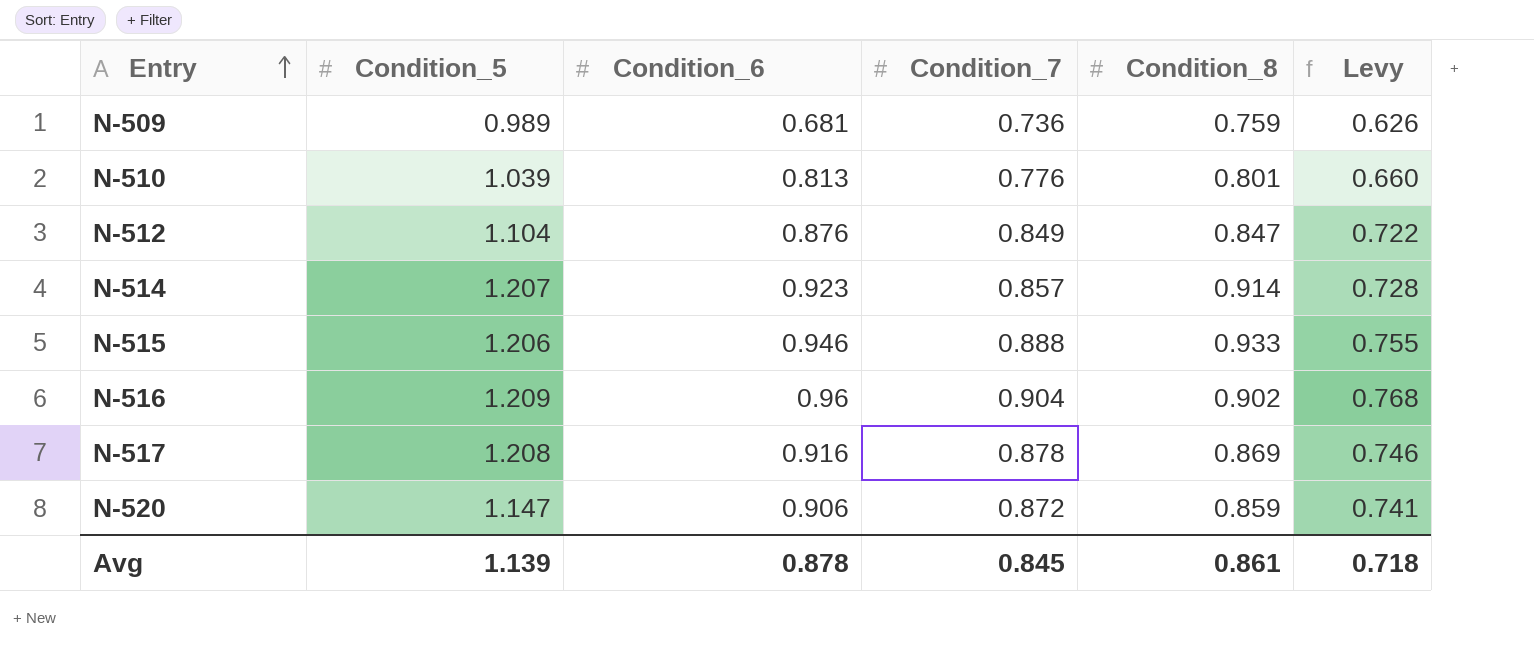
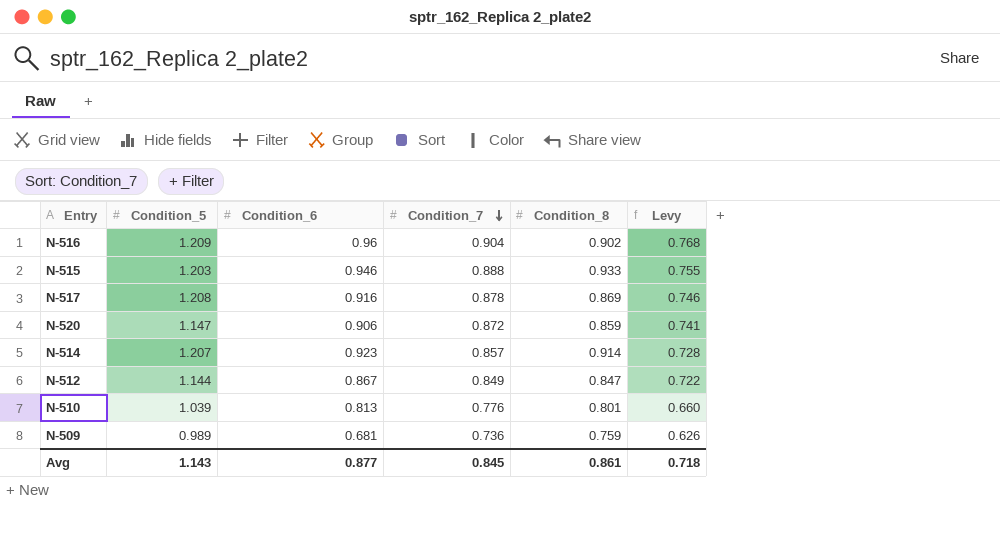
row order: Entry ascending -> Condition_7 descending
N-515 | Condition_5: 1.206 -> 1.203
N-512 | Condition_5: 1.104 -> 1.144
N-512 | Condition_6: 0.876 -> 0.867
Avg | Condition_5: 1.139 -> 1.143
Avg | Condition_6: 0.878 -> 0.877

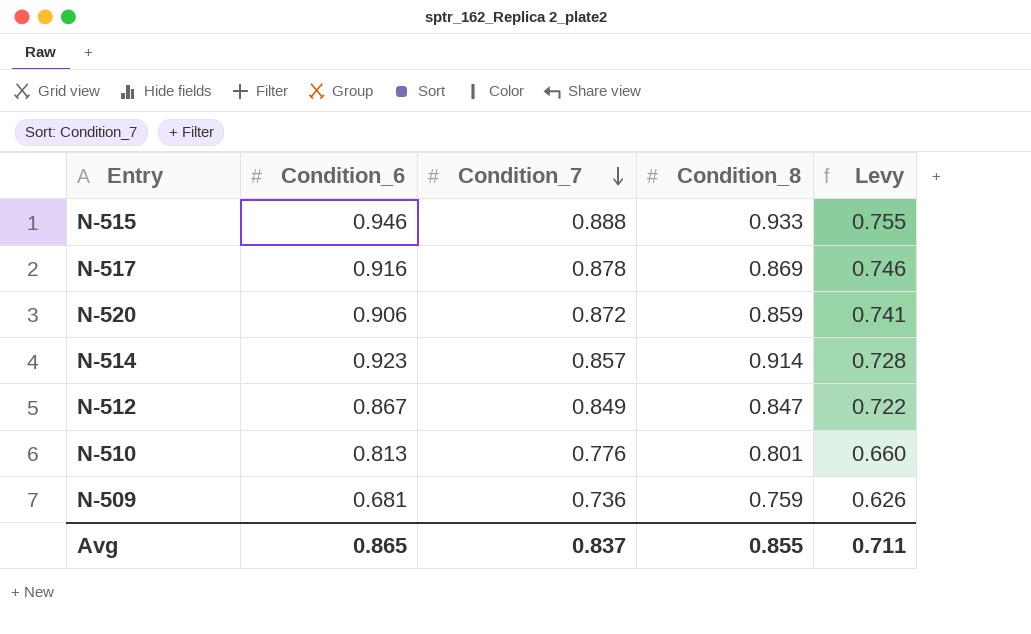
column Condition_5 | position: 2 -> none
row N-516: 1.209 | 0.96 | 0.904 | 0.902 | 0.768 -> none
Avg | Condition_6: 0.877 -> 0.865
Avg | Condition_7: 0.845 -> 0.837
Avg | Condition_8: 0.861 -> 0.855
Avg | Levy: 0.718 -> 0.711

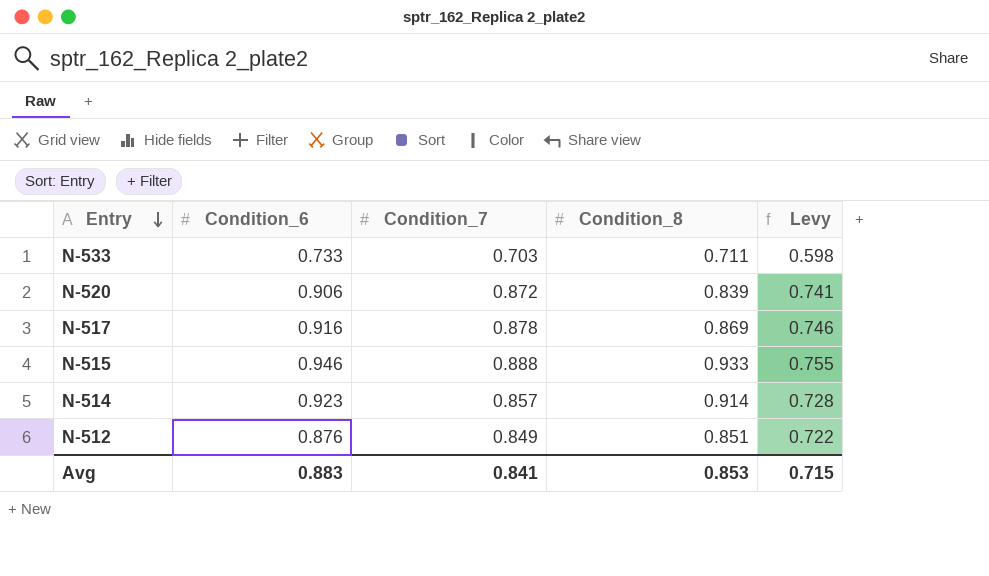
row order: Condition_7 descending -> Entry descending
row N-510: 0.813 | 0.776 | 0.801 | 0.660 -> none
row N-509: 0.681 | 0.736 | 0.759 | 0.626 -> none
row N-533: none -> 0.733 | 0.703 | 0.711 | 0.598
N-520 | Condition_8: 0.859 -> 0.839
N-512 | Condition_6: 0.867 -> 0.876
N-512 | Condition_8: 0.847 -> 0.851
Avg | Condition_6: 0.865 -> 0.883
Avg | Condition_7: 0.837 -> 0.841
Avg | Condition_8: 0.855 -> 0.853
Avg | Levy: 0.711 -> 0.715

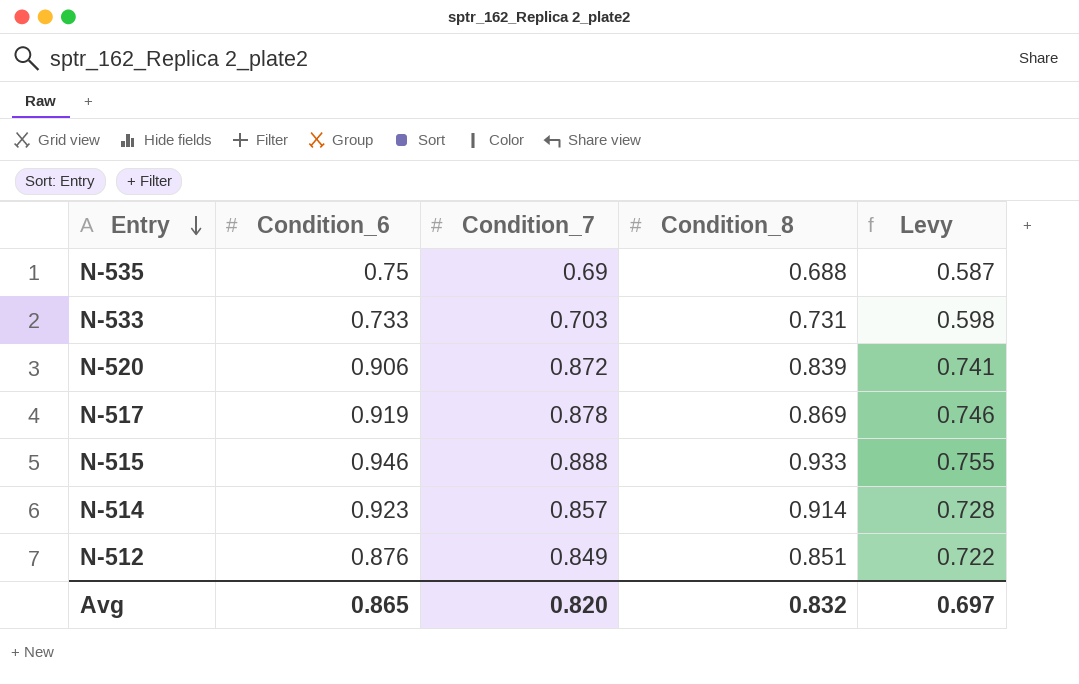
row N-535: none -> 0.75 | 0.69 | 0.688 | 0.587
N-533 | Condition_8: 0.711 -> 0.731
N-517 | Condition_6: 0.916 -> 0.919
Avg | Condition_6: 0.883 -> 0.865
Avg | Condition_7: 0.841 -> 0.820
Avg | Condition_8: 0.853 -> 0.832
Avg | Levy: 0.715 -> 0.697

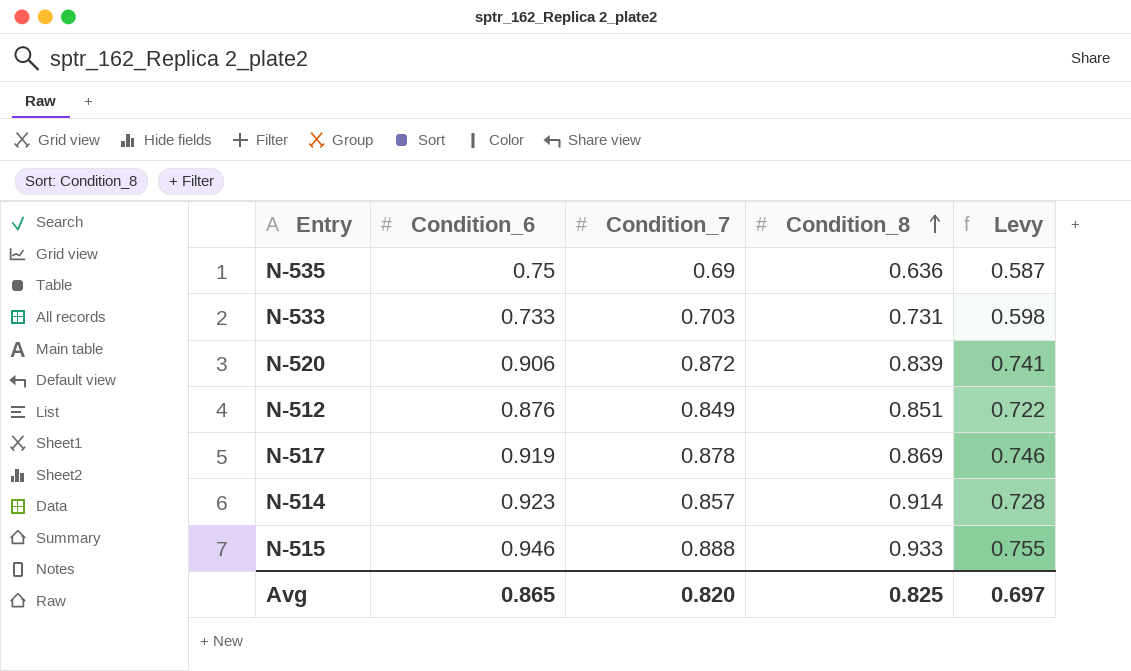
row order: Entry descending -> Condition_8 ascending
N-535 | Condition_8: 0.688 -> 0.636
Avg | Condition_8: 0.832 -> 0.825

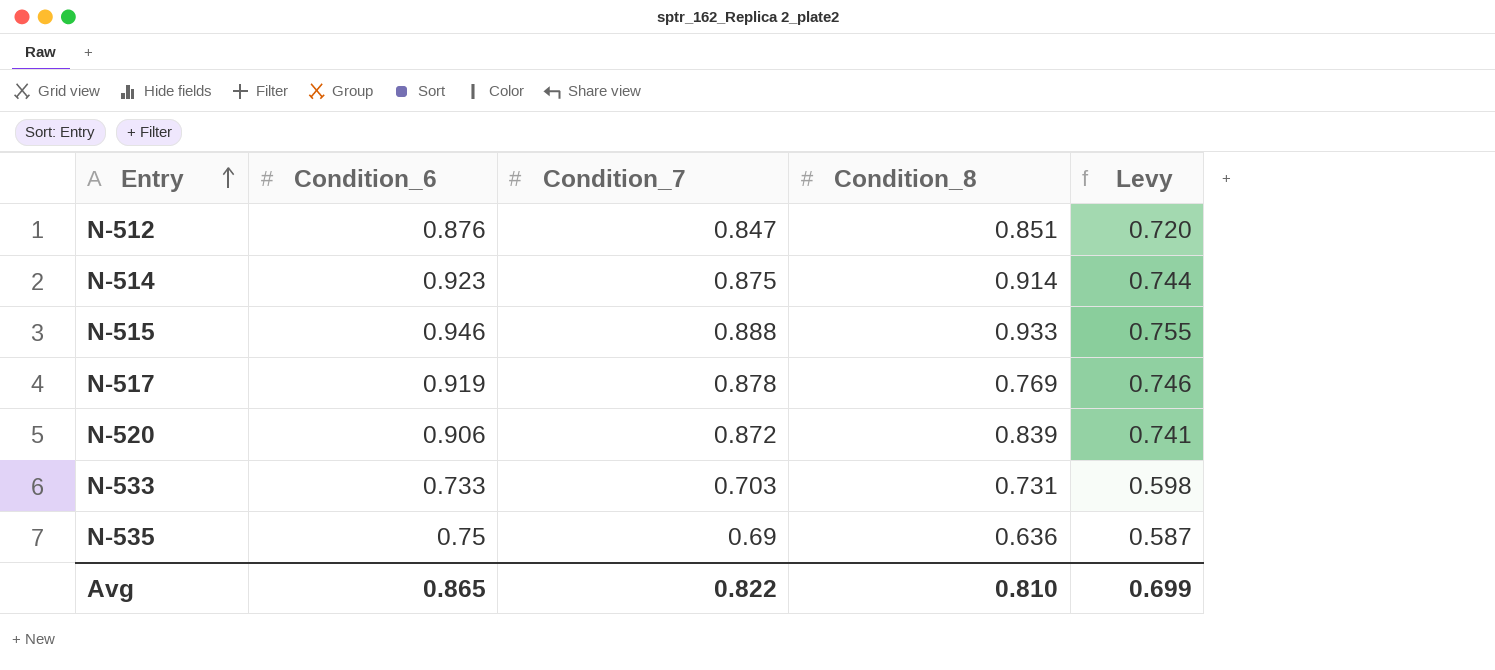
row order: Condition_8 ascending -> Entry ascending
N-512 | Condition_7: 0.849 -> 0.847
N-512 | Levy: 0.722 -> 0.720
N-514 | Condition_7: 0.857 -> 0.875
N-514 | Levy: 0.728 -> 0.744
N-517 | Condition_8: 0.869 -> 0.769
Avg | Condition_7: 0.820 -> 0.822
Avg | Condition_8: 0.825 -> 0.810
Avg | Levy: 0.697 -> 0.699

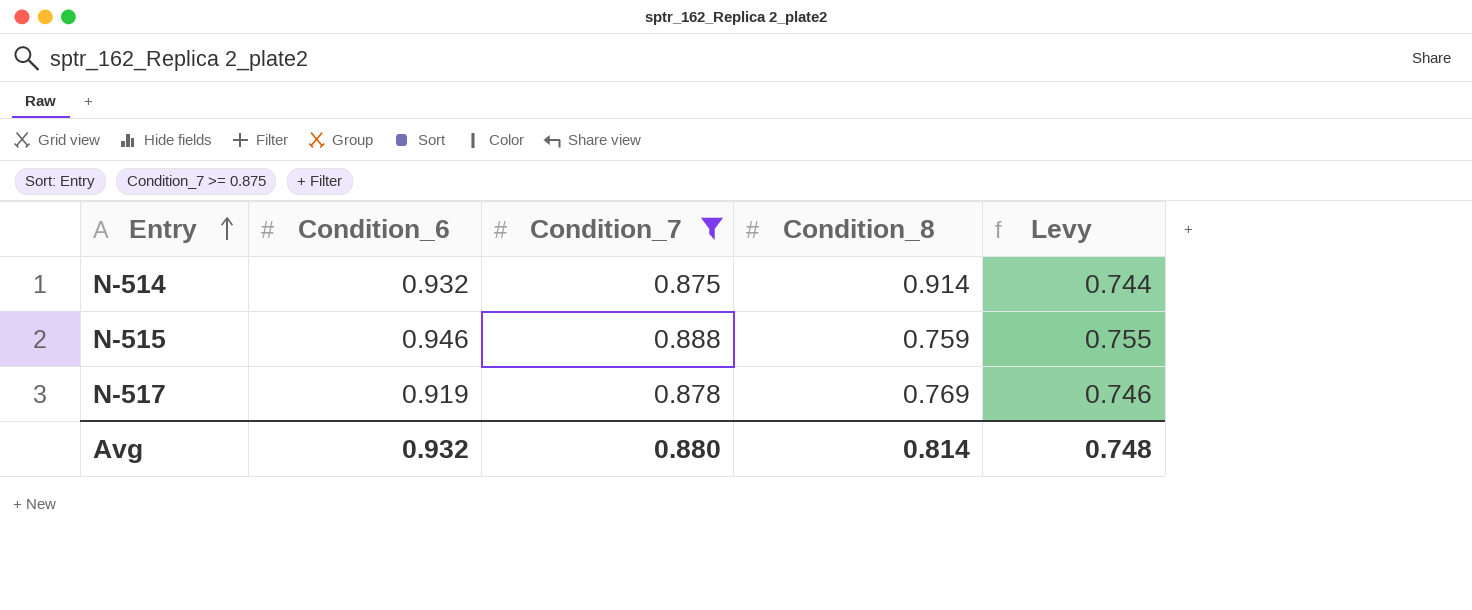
filter: none -> Condition_7 >= 0.875
N-514 | Condition_6: 0.923 -> 0.932
N-515 | Condition_8: 0.933 -> 0.759
Avg | Condition_6: 0.865 -> 0.932
Avg | Condition_7: 0.822 -> 0.880
Avg | Condition_8: 0.810 -> 0.814
Avg | Levy: 0.699 -> 0.748

